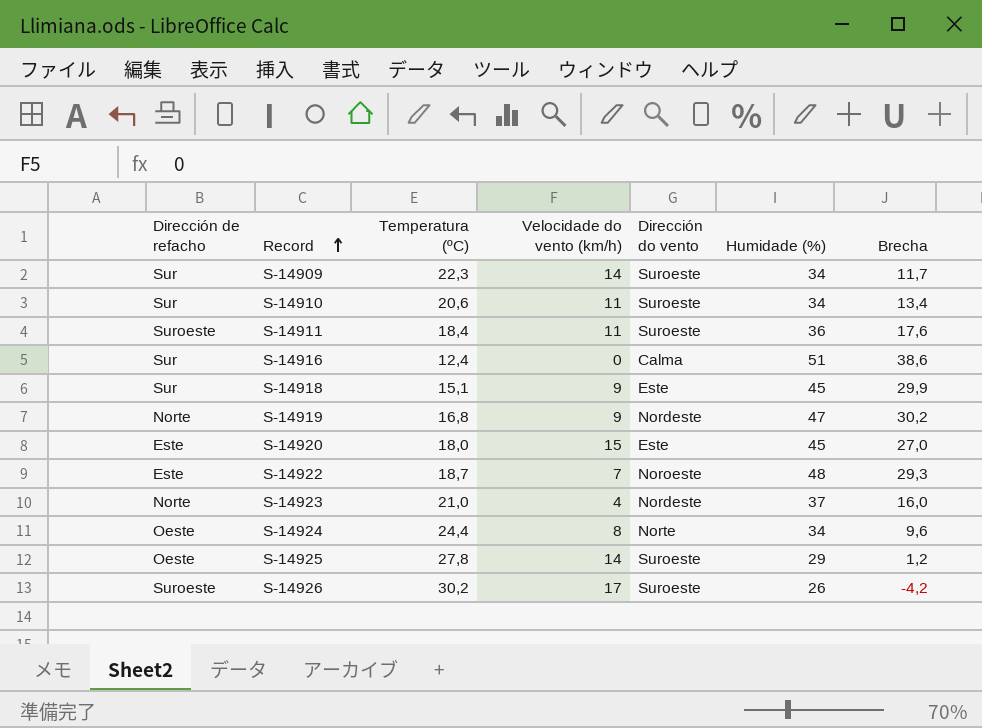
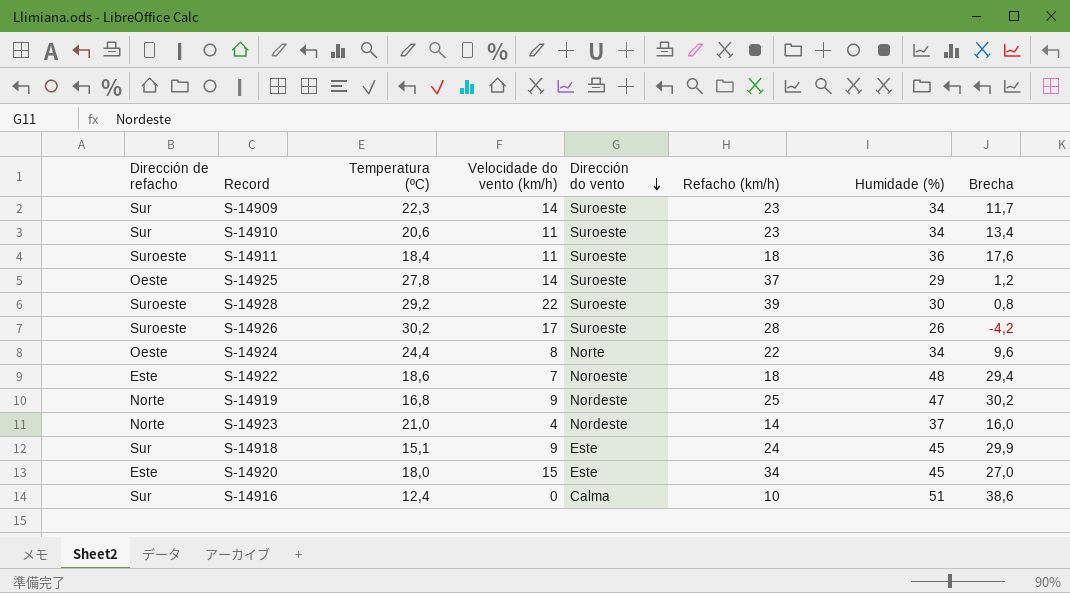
row order: Record ascending -> Dirección do vento descending
column Refacho (km/h) | position: none -> 6
row S-14928: none -> Suroeste | 29,2 | 22 | Suroeste | 39 | 30 | 0,8
S-14922 | Temperatura (ºC): 18,7 -> 18,6
S-14922 | Brecha: 29,3 -> 29,4

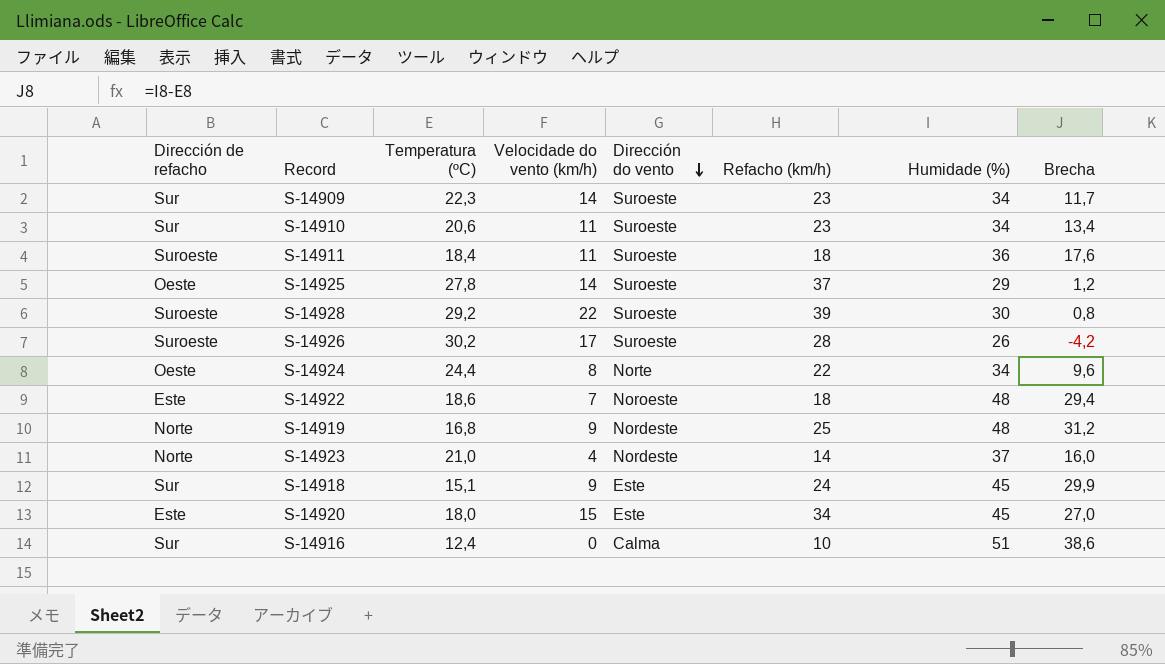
S-14919 | Humidade (%): 47 -> 48
S-14919 | Brecha: 30,2 -> 31,2

